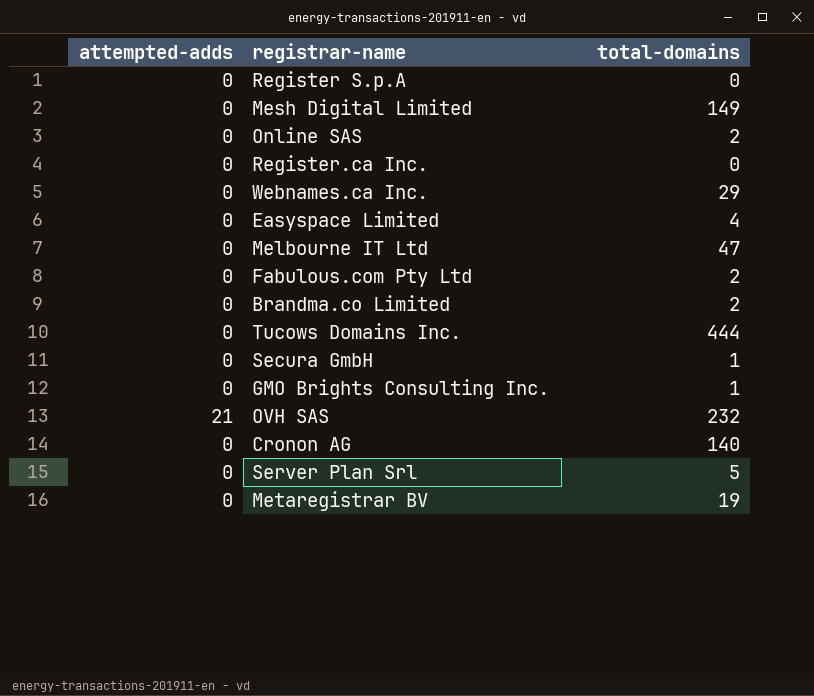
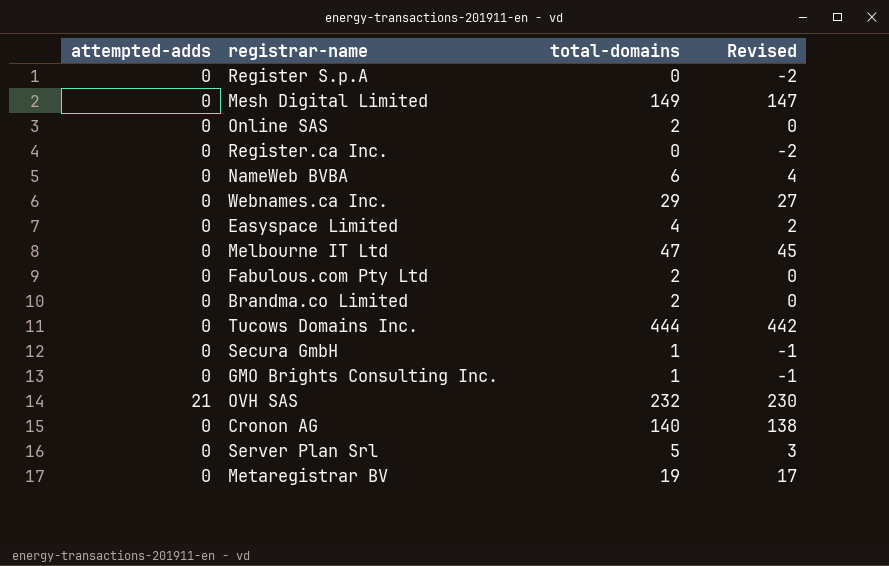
column Revised | formula: none -> [total-domains] - 2
row NameWeb BVBA: none -> 0 | 6 | 4

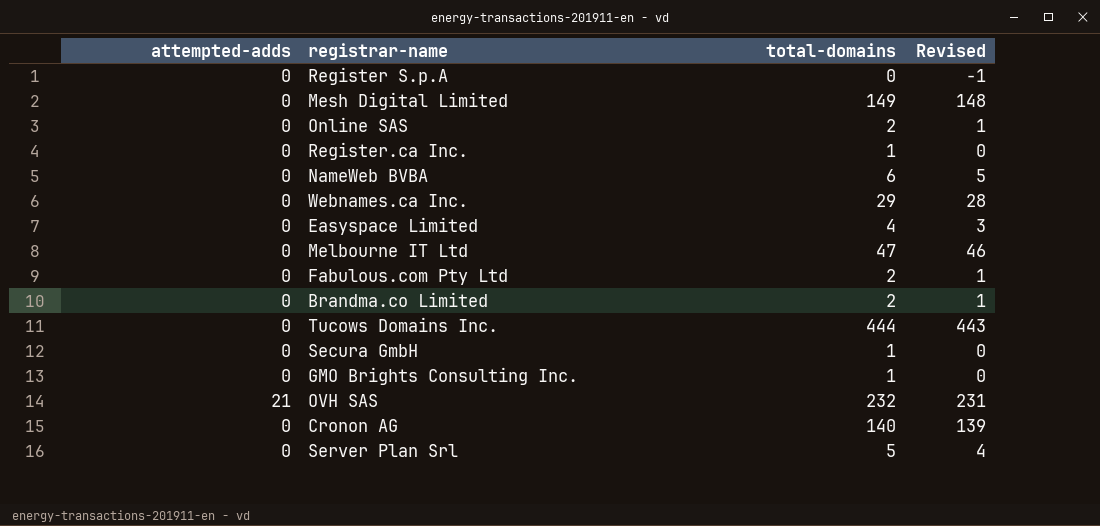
column Revised | formula: [total-domains] - 2 -> [total-domains] - 1
row Metaregistrar BV: 0 | 19 | 17 -> none
Register.ca Inc. | total-domains: 0 -> 1

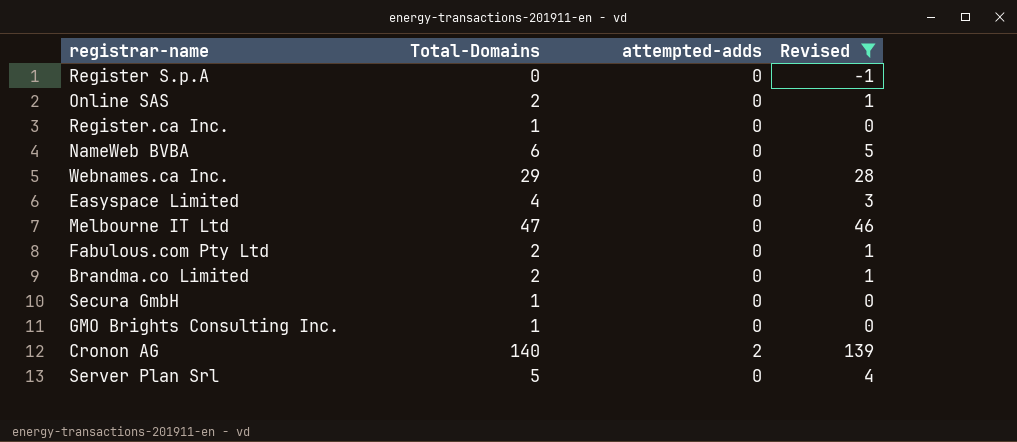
filter: none -> Revised <= 139
column name: total-domains -> Total-Domains
column attempted-adds | position: 1 -> 3
Cronon AG | attempted-adds: 0 -> 2

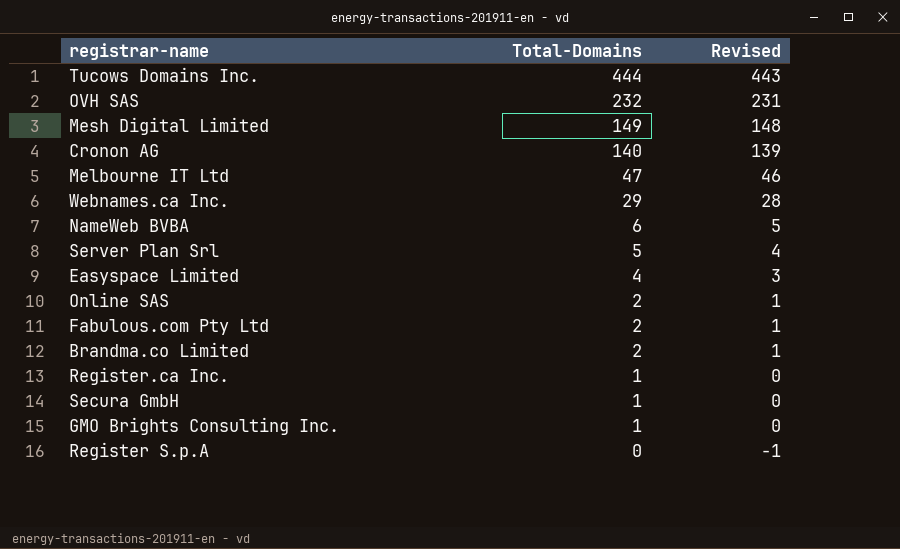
filter: Revised <= 139 -> none
row order: none -> Total-Domains descending
column attempted-adds | position: 3 -> none

